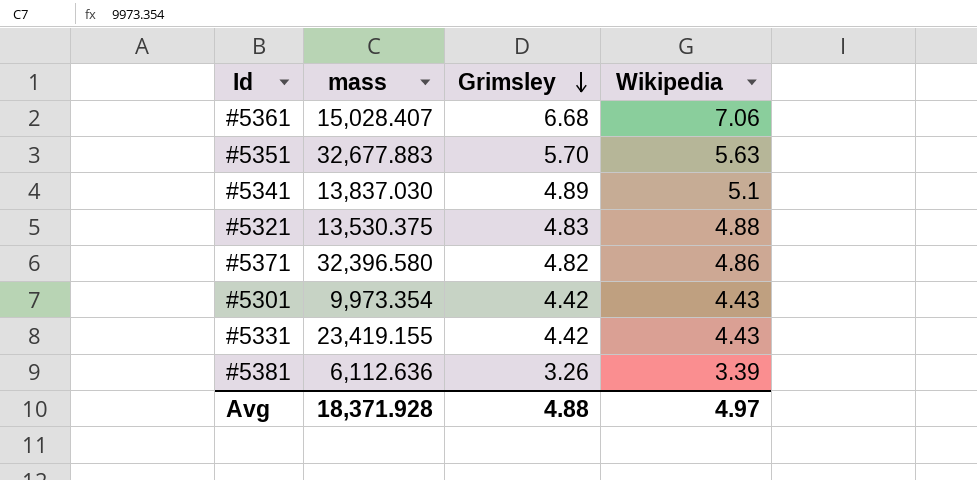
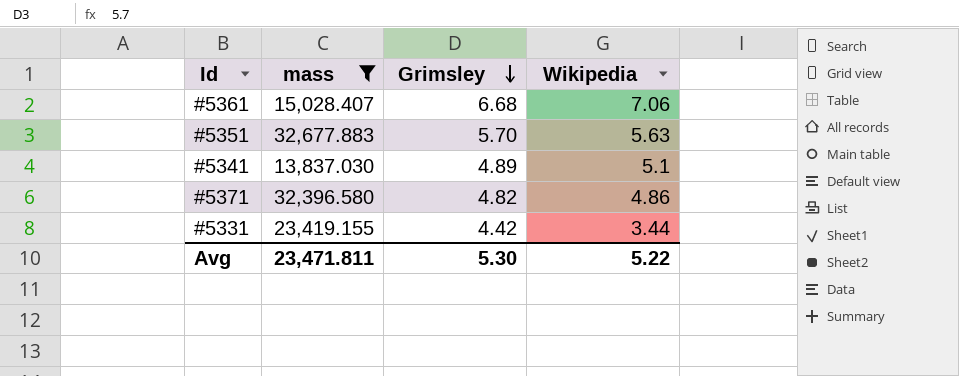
filter: none -> mass >= 13,837.030
#5331 | Wikipedia: 4.43 -> 3.44
Avg | mass: 18,371.928 -> 23,471.811
Avg | Grimsley: 4.88 -> 5.30
Avg | Wikipedia: 4.97 -> 5.22

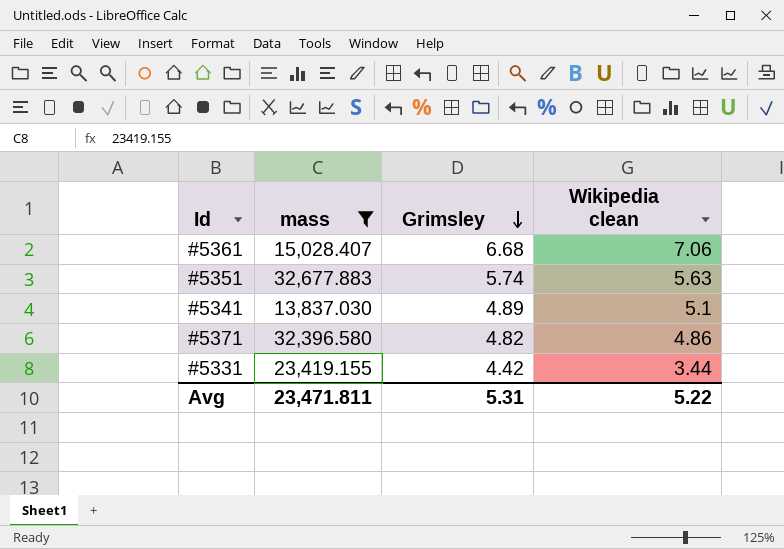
column name: Wikipedia -> Wikipedia clean
#5351 | Grimsley: 5.70 -> 5.74
Avg | Grimsley: 5.30 -> 5.31

